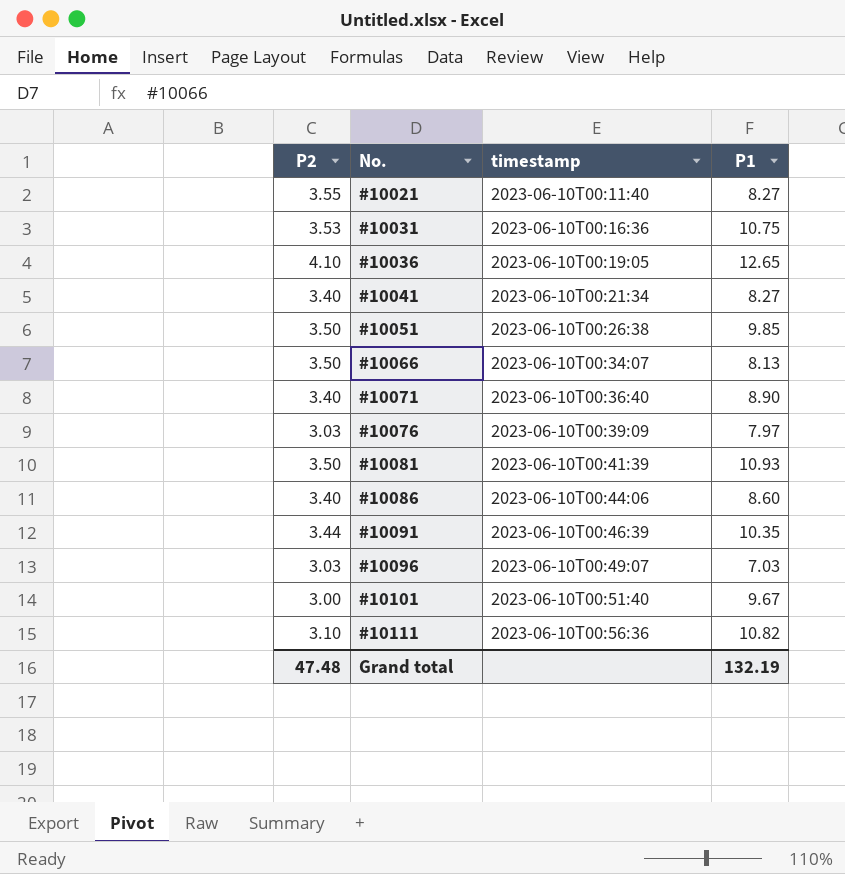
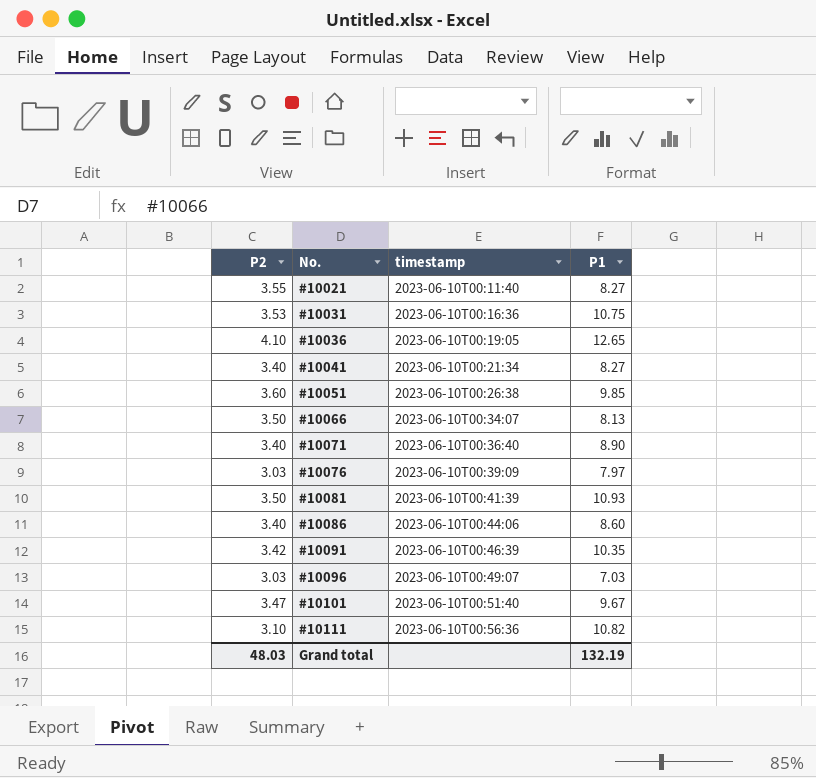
#10051 | P2: 3.50 -> 3.60
#10091 | P2: 3.44 -> 3.42
#10101 | P2: 3.00 -> 3.47
Grand total | P2: 47.48 -> 48.03

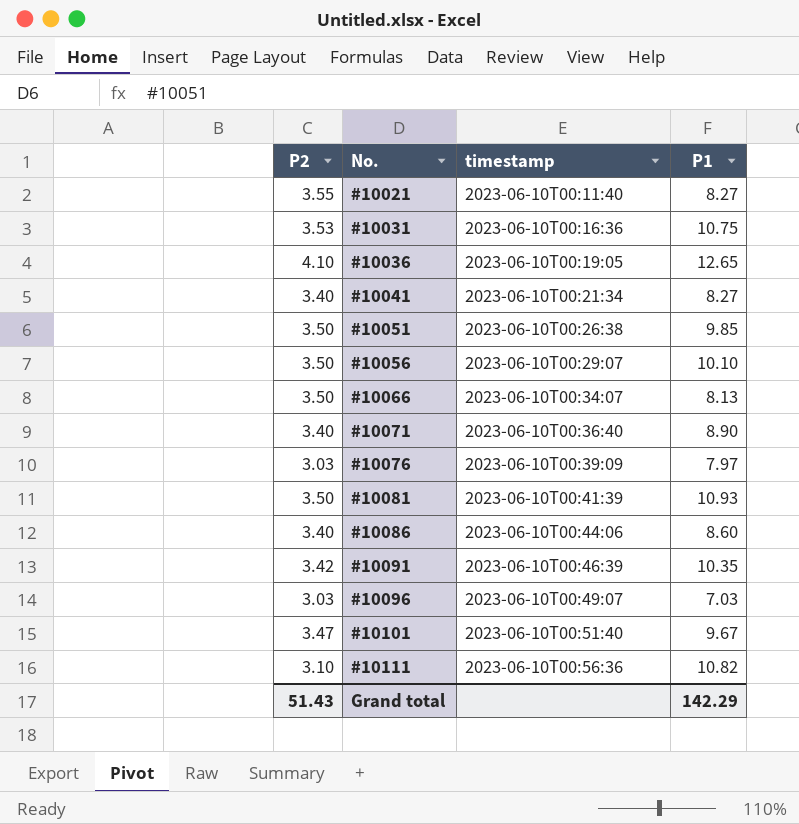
#10051 | P2: 3.60 -> 3.50
row #10056: none -> 3.50 | 2023-06-10T00:29:07 | 10.10
Grand total | P2: 48.03 -> 51.43
Grand total | P1: 132.19 -> 142.29

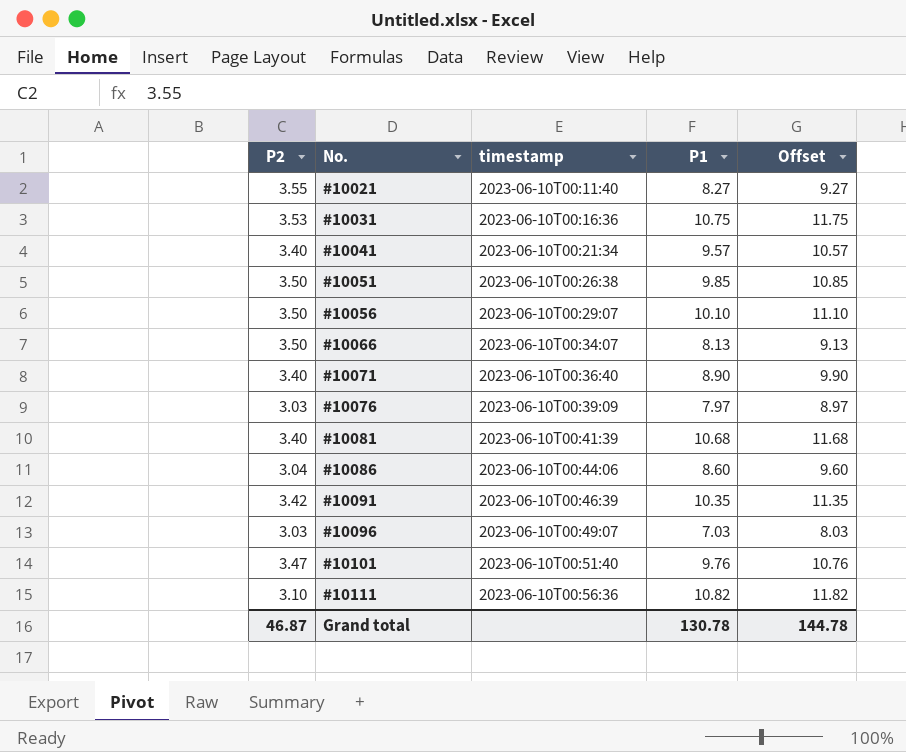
column Offset | formula: none -> [P1] + 1
row #10036: 4.10 | 2023-06-10T00:19:05 | 12.65 -> none
#10041 | P1: 8.27 -> 9.57
#10081 | P2: 3.50 -> 3.40
#10081 | P1: 10.93 -> 10.68
#10086 | P2: 3.40 -> 3.04
#10101 | P1: 9.67 -> 9.76
Grand total | P2: 51.43 -> 46.87
Grand total | P1: 142.29 -> 130.78

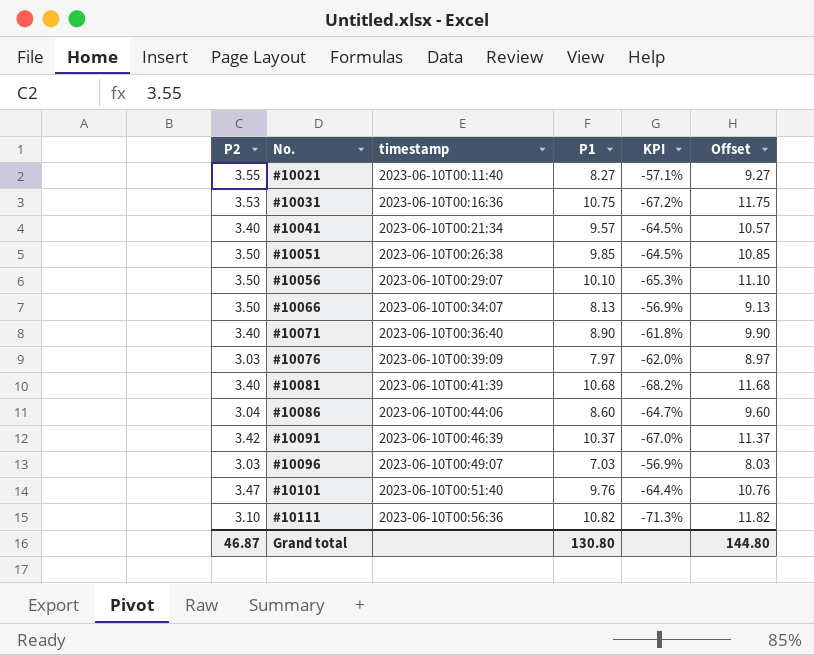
column KPI | formula: none -> ([P2] - [P1]) / [P1]
#10091 | P1: 10.35 -> 10.37
#10091 | Offset: 11.35 -> 11.37
Grand total | P1: 130.78 -> 130.80
Grand total | Offset: 144.78 -> 144.80

